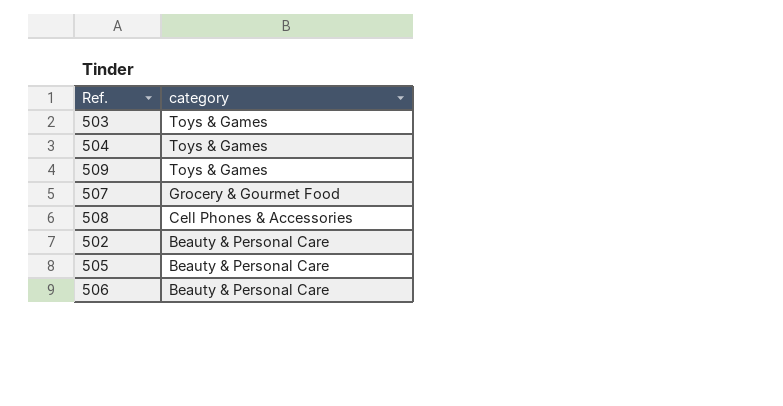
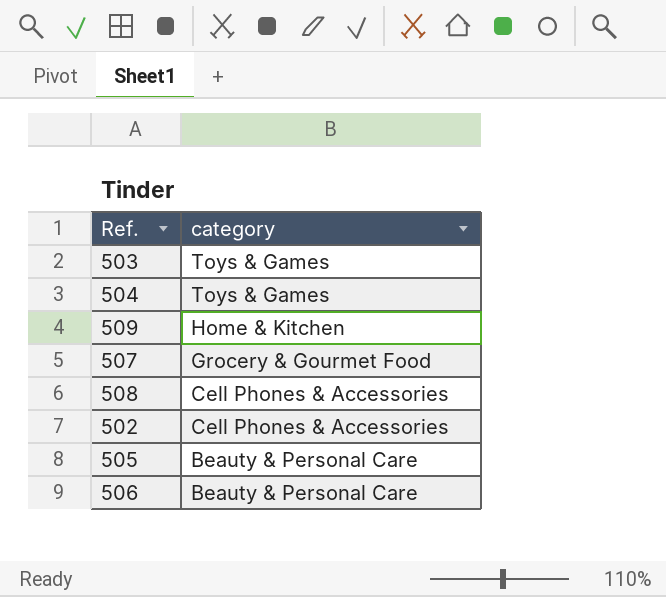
509 | category: Toys & Games -> Home & Kitchen
502 | category: Beauty & Personal Care -> Cell Phones & Accessories

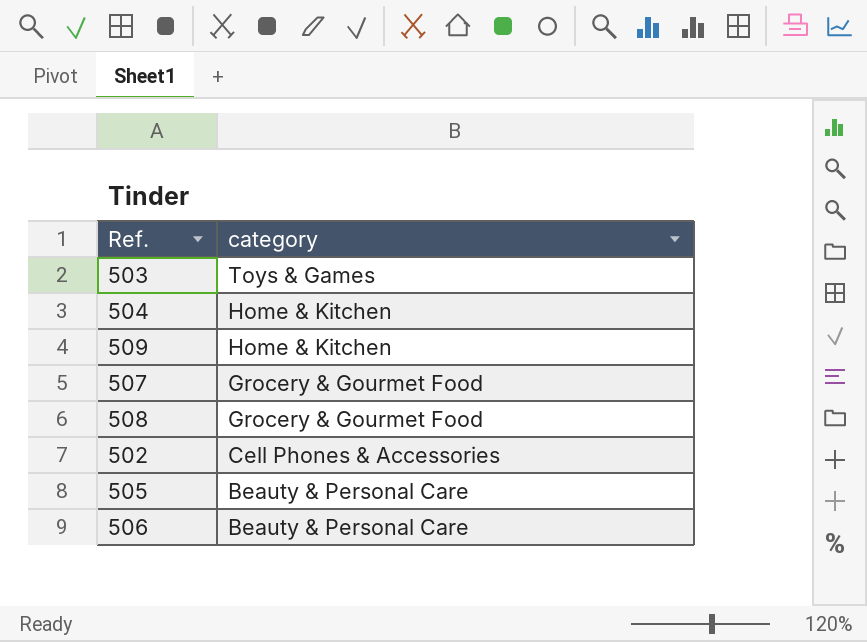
504 | category: Toys & Games -> Home & Kitchen
508 | category: Cell Phones & Accessories -> Grocery & Gourmet Food

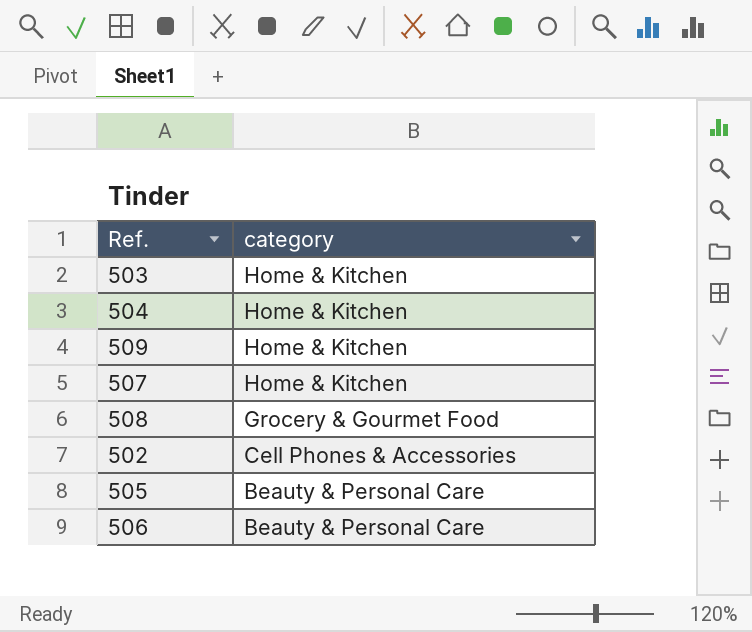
503 | category: Toys & Games -> Home & Kitchen
507 | category: Grocery & Gourmet Food -> Home & Kitchen

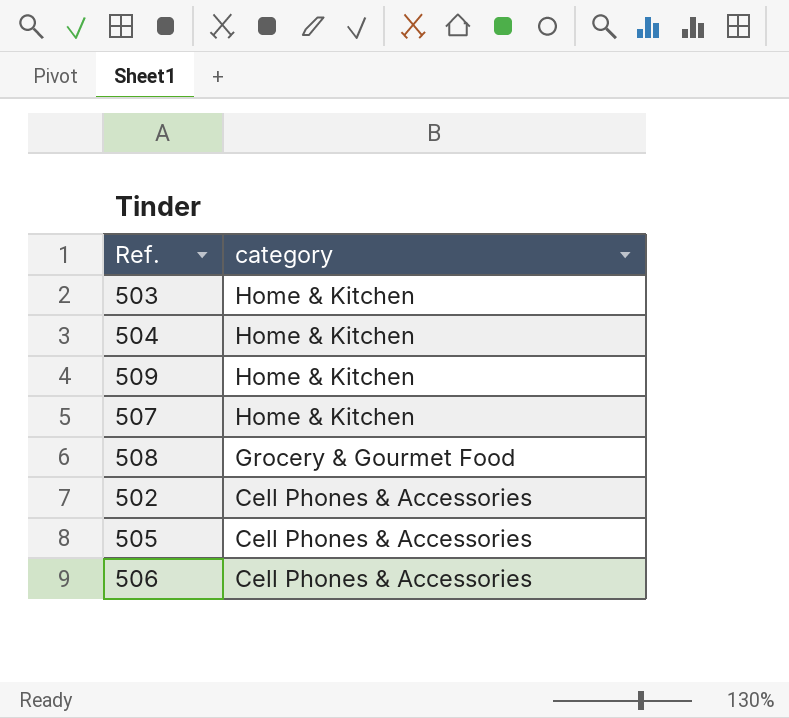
505 | category: Beauty & Personal Care -> Cell Phones & Accessories
506 | category: Beauty & Personal Care -> Cell Phones & Accessories

